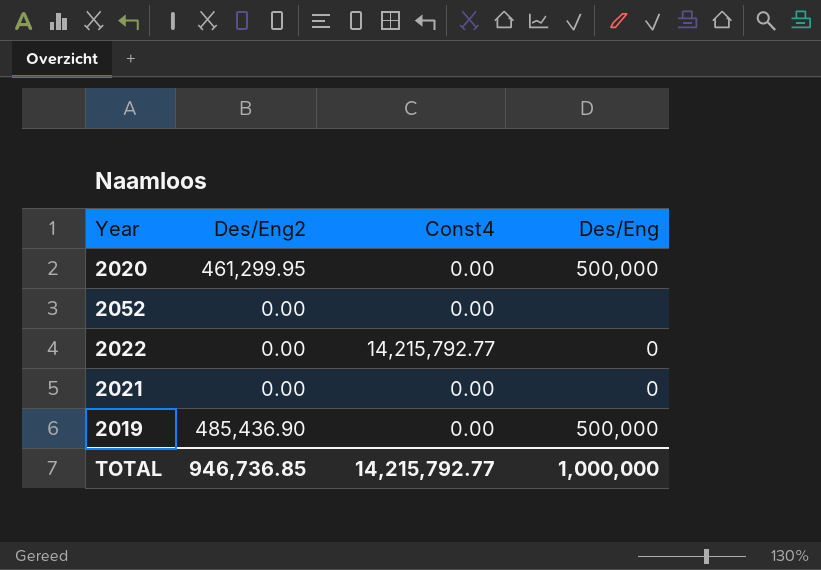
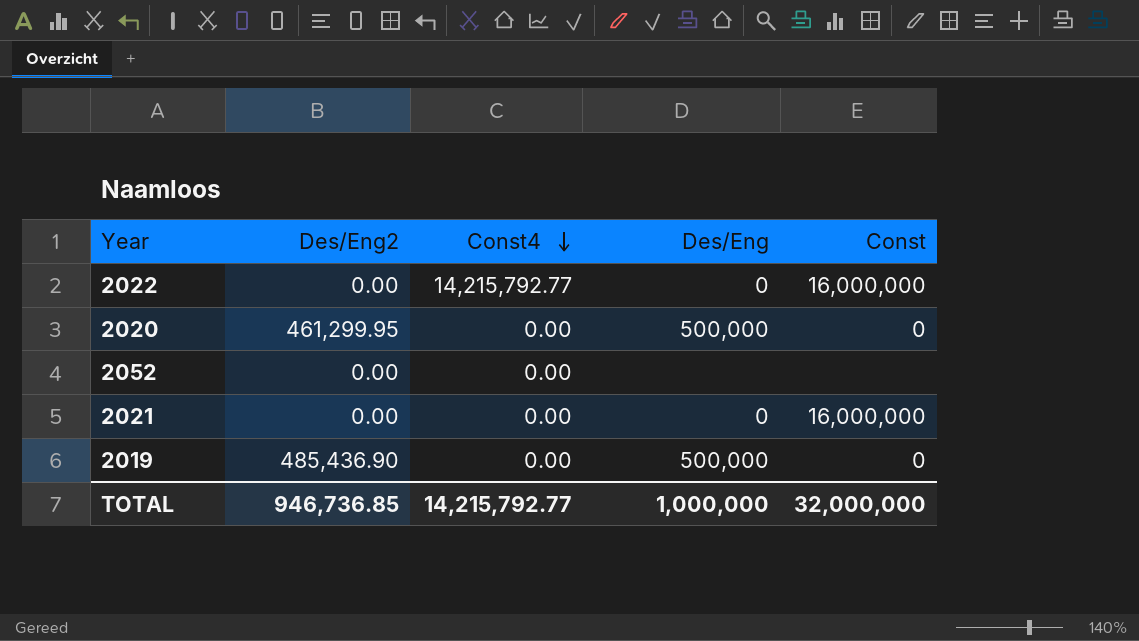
row order: none -> Const4 descending
column Const | position: none -> 5

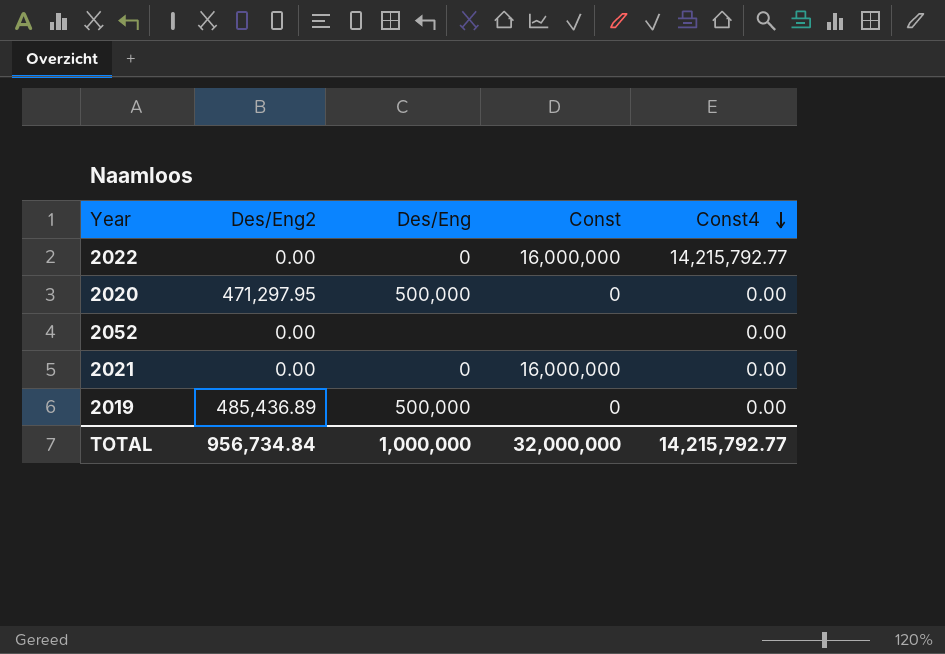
column Const4 | position: 3 -> 5
2020 | Des/Eng2: 461,299.95 -> 471,297.95
2019 | Des/Eng2: 485,436.90 -> 485,436.89
TOTAL | Des/Eng2: 946,736.85 -> 956,734.84

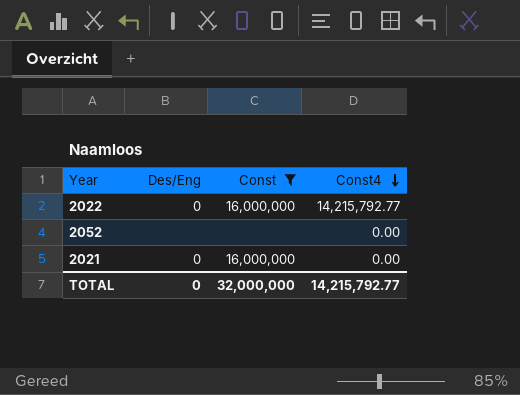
filter: none -> Const != 0
column Des/Eng2 | position: 2 -> none
TOTAL | Des/Eng: 1,000,000 -> 0

